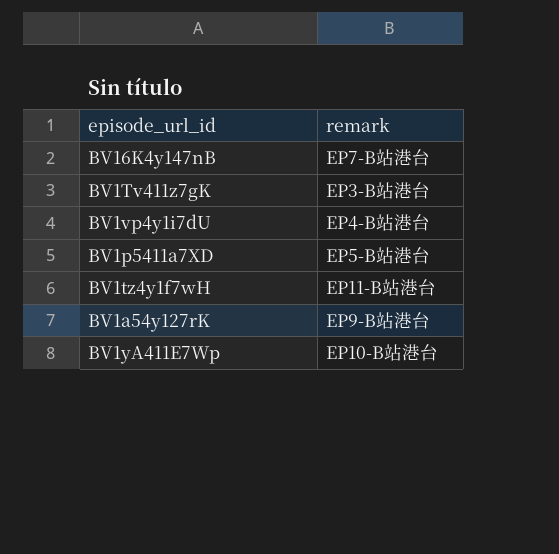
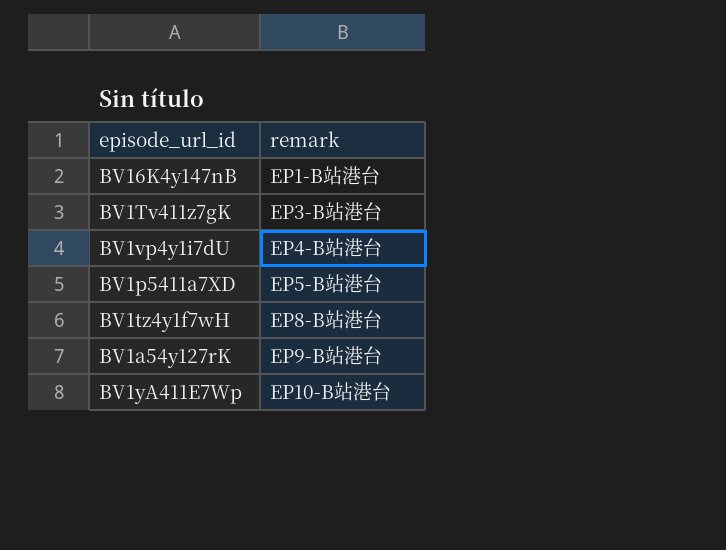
BV16K4y147nB | remark: EP7-B站港台 -> EP1-B站港台
BV1tz4y1f7wH | remark: EP11-B站港台 -> EP8-B站港台

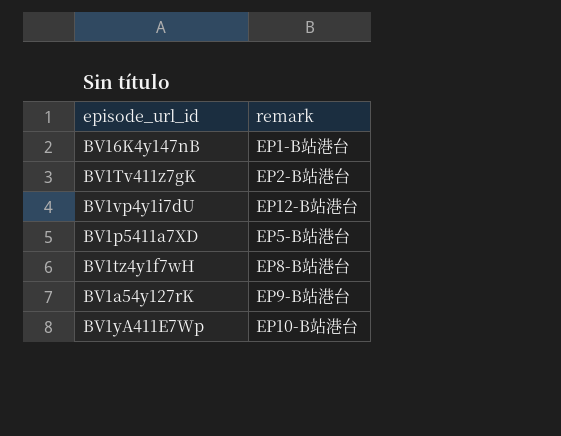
BV1Tv411z7gK | remark: EP3-B站港台 -> EP2-B站港台
BV1vp4y1i7dU | remark: EP4-B站港台 -> EP12-B站港台

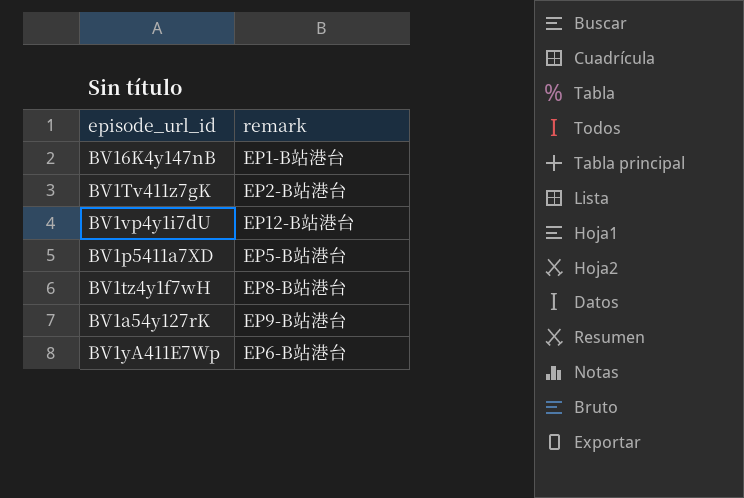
BV1yA411E7Wp | remark: EP10-B站港台 -> EP6-B站港台

